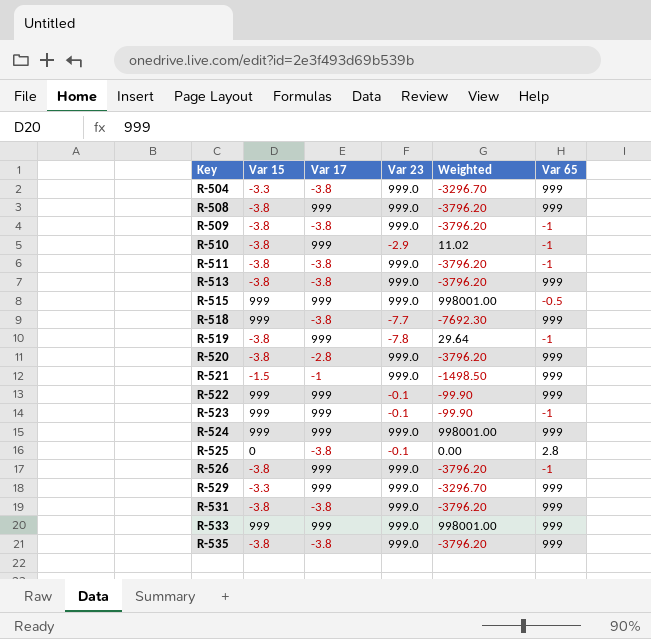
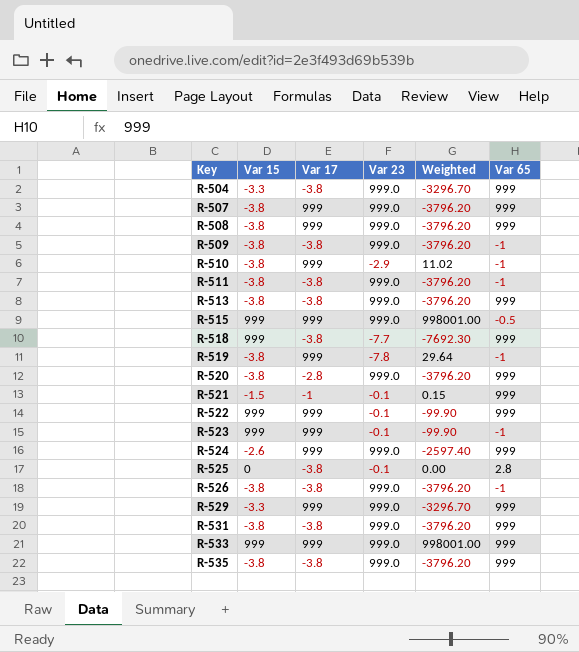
row R-507: none -> -3.8 | 999 | 999.0 | -3796.20 | 999
R-521 | Var 23: 999.0 -> -0.1
R-521 | Weighted: -1498.50 -> 0.15
R-524 | Var 15: 999 -> -2.6
R-524 | Weighted: 998001.00 -> -2597.40
R-526 | Var 17: 999 -> -3.8

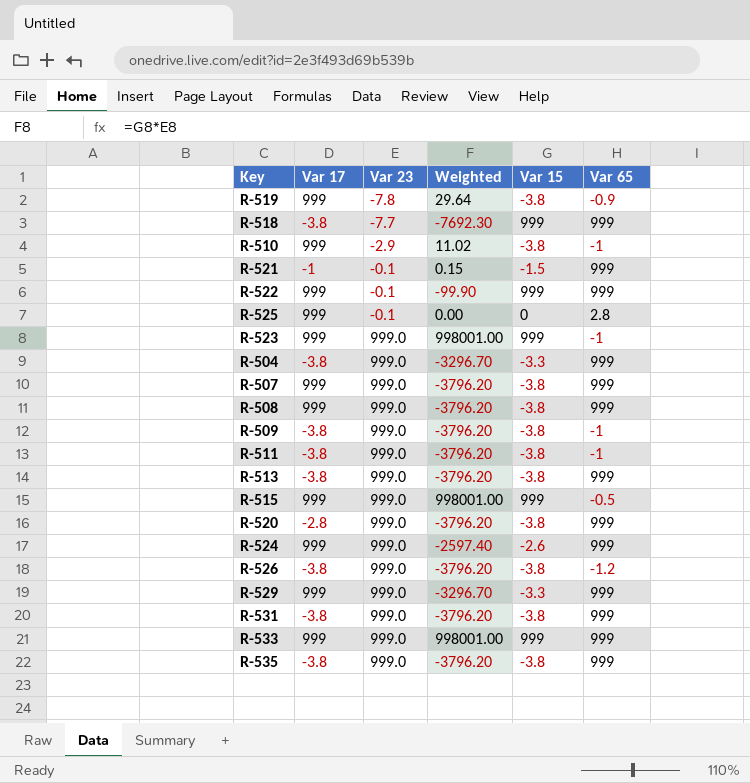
row order: Key ascending -> Var 23 ascending
column Var 15 | position: 2 -> 5
R-519 | Var 65: -1 -> -0.9
R-525 | Var 17: -3.8 -> 999
R-523 | Var 23: -0.1 -> 999.0
R-523 | Weighted: -99.90 -> 998001.00
R-526 | Var 65: -1 -> -1.2

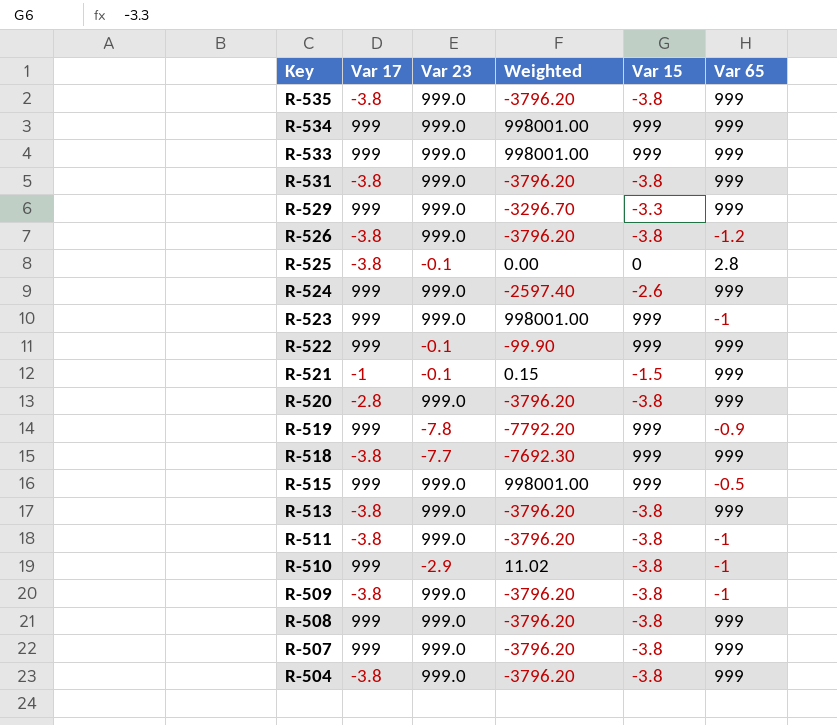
row order: Var 23 ascending -> Key descending
row R-534: none -> 999 | 999.0 | 998001.00 | 999 | 999
R-525 | Var 17: 999 -> -3.8
R-519 | Weighted: 29.64 -> -7792.20
R-519 | Var 15: -3.8 -> 999
R-504 | Weighted: -3296.70 -> -3796.20
R-504 | Var 15: -3.3 -> -3.8

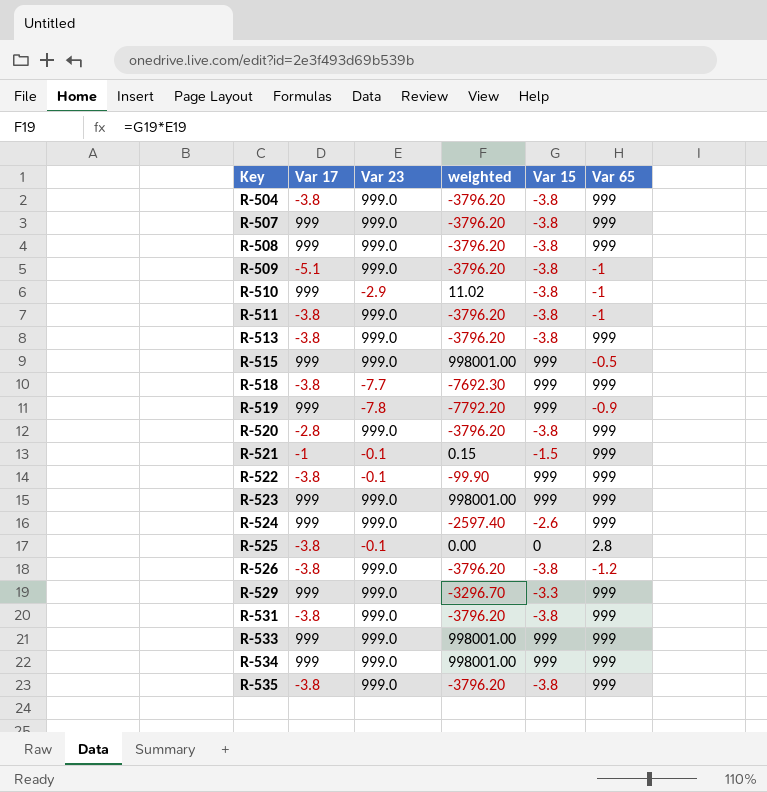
row order: Key descending -> Key ascending
column name: Weighted -> weighted
R-509 | Var 17: -3.8 -> -5.1
R-522 | Var 17: 999 -> -3.8
R-523 | Var 65: -1 -> 999

